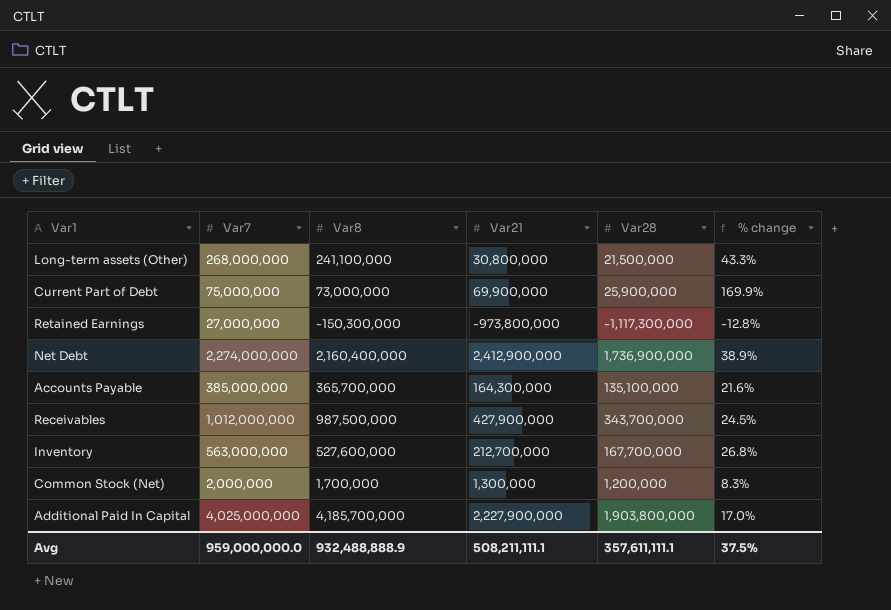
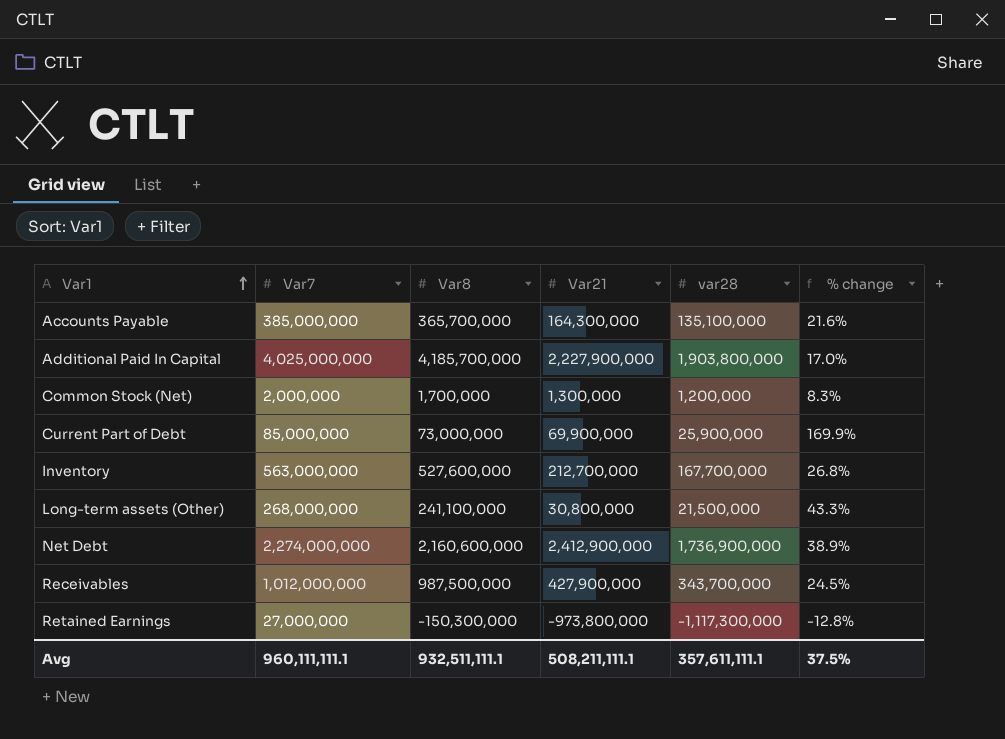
row order: none -> Var1 ascending
column name: Var28 -> var28
Current Part of Debt | Var7: 75,000,000 -> 85,000,000
Net Debt | Var8: 2,160,400,000 -> 2,160,600,000
Avg | Var7: 959,000,000.0 -> 960,111,111.1
Avg | Var8: 932,488,888.9 -> 932,511,111.1

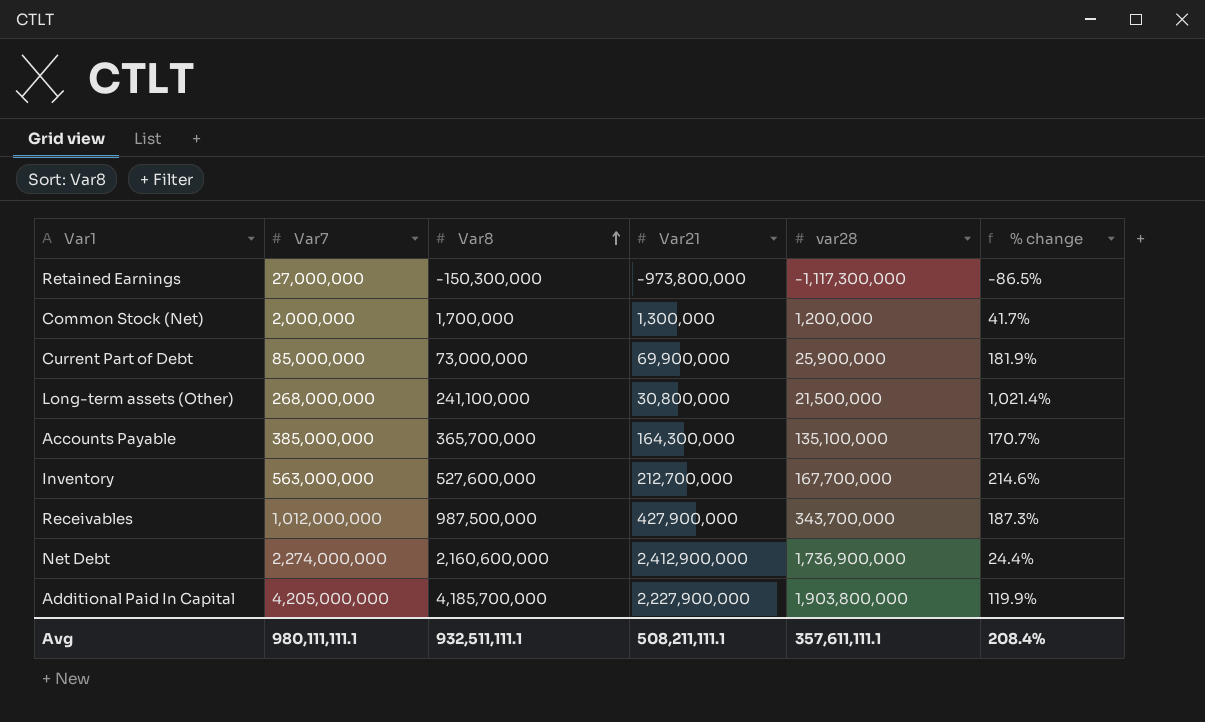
row order: Var1 ascending -> Var8 ascending
column % change | formula: ([Var21] - [var28]) / [var28] -> ([Var8] - [var28]) / [var28]
Additional Paid In Capital | Var7: 4,025,000,000 -> 4,205,000,000
Avg | Var7: 960,111,111.1 -> 980,111,111.1
Avg | % change: 37.5% -> 208.4%

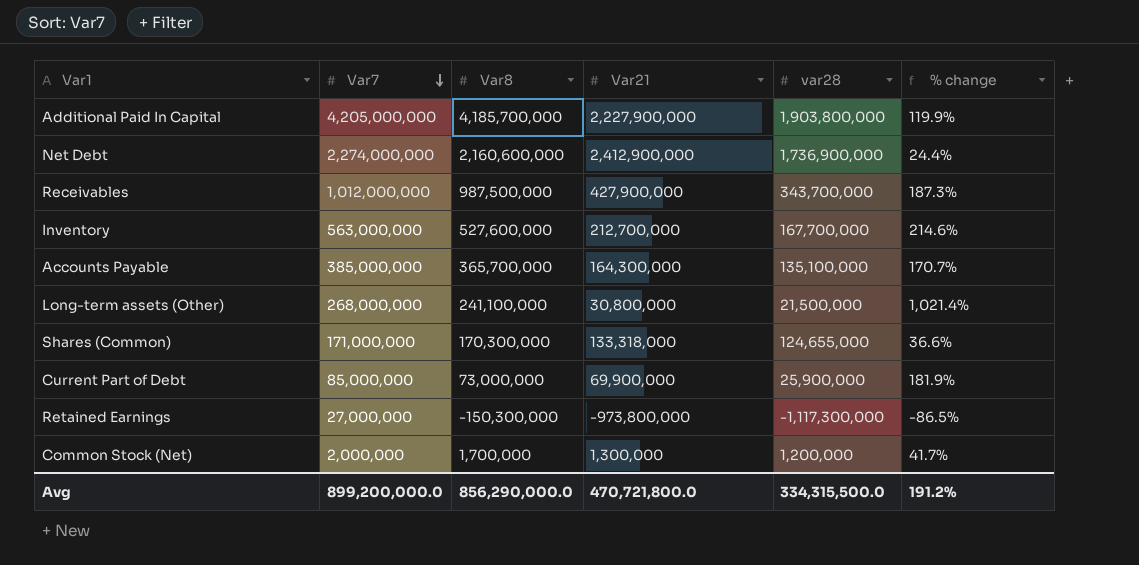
row order: Var8 ascending -> Var7 descending
row Shares (Common): none -> 171,000,000 | 170,300,000 | 133,318,000 | 124,655,000 | 36.6%
Avg | Var7: 980,111,111.1 -> 899,200,000.0
Avg | Var8: 932,511,111.1 -> 856,290,000.0
Avg | Var21: 508,211,111.1 -> 470,721,800.0
Avg | var28: 357,611,111.1 -> 334,315,500.0
Avg | % change: 208.4% -> 191.2%

